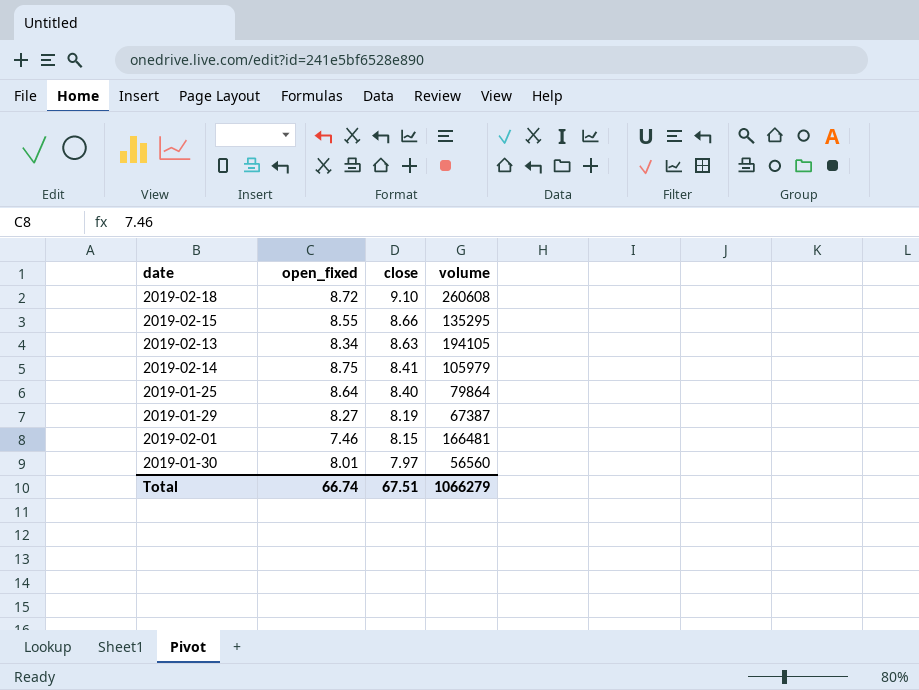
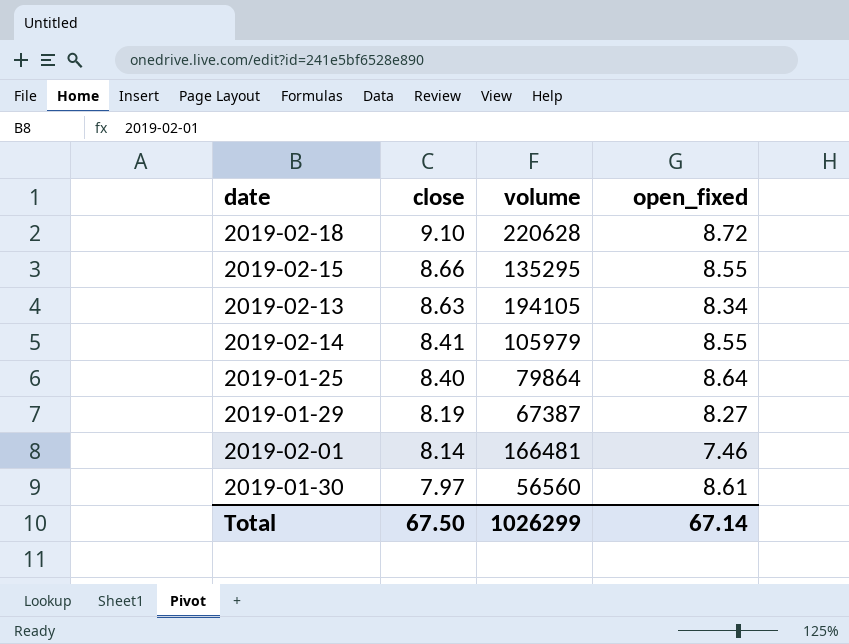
column open_fixed | position: 2 -> 4
2019-02-18 | volume: 260608 -> 220628
2019-02-14 | open_fixed: 8.75 -> 8.55
2019-02-01 | close: 8.15 -> 8.14
2019-01-30 | open_fixed: 8.01 -> 8.61
Total | close: 67.51 -> 67.50
Total | volume: 1066279 -> 1026299
Total | open_fixed: 66.74 -> 67.14

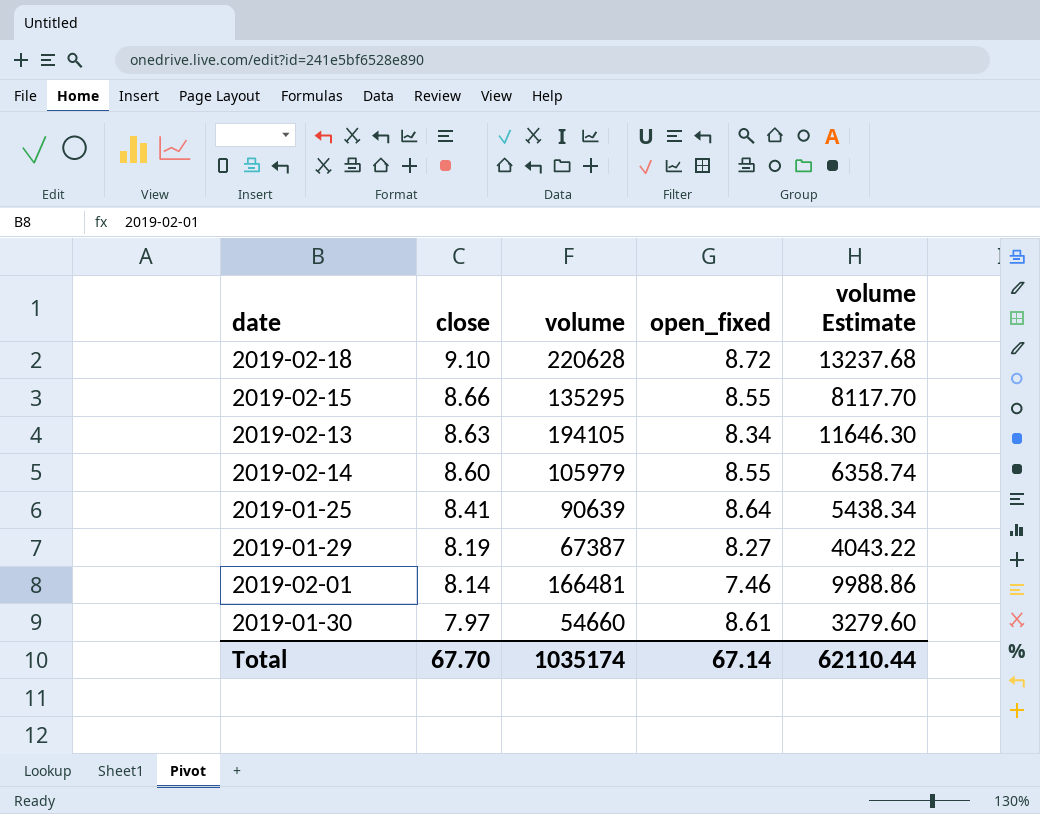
column volume Estimate | formula: none -> [volume] * 0.06
2019-02-14 | close: 8.41 -> 8.60
2019-01-25 | close: 8.40 -> 8.41
2019-01-25 | volume: 79864 -> 90639
2019-01-30 | volume: 56560 -> 54660
Total | close: 67.50 -> 67.70
Total | volume: 1026299 -> 1035174

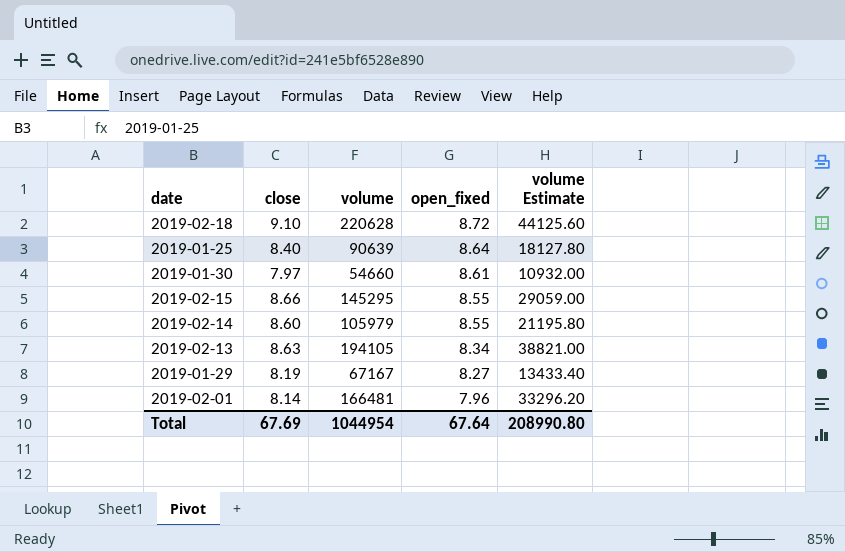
row order: close descending -> open_fixed descending
column volume Estimate | formula: [volume] * 0.06 -> [volume] * 0.2
2019-01-25 | close: 8.41 -> 8.40
2019-02-15 | volume: 135295 -> 145295
2019-01-29 | volume: 67387 -> 67167
2019-02-01 | open_fixed: 7.46 -> 7.96
Total | close: 67.70 -> 67.69
Total | volume: 1035174 -> 1044954
Total | open_fixed: 67.14 -> 67.64
Total | volume Estimate: 62110.44 -> 208990.80

